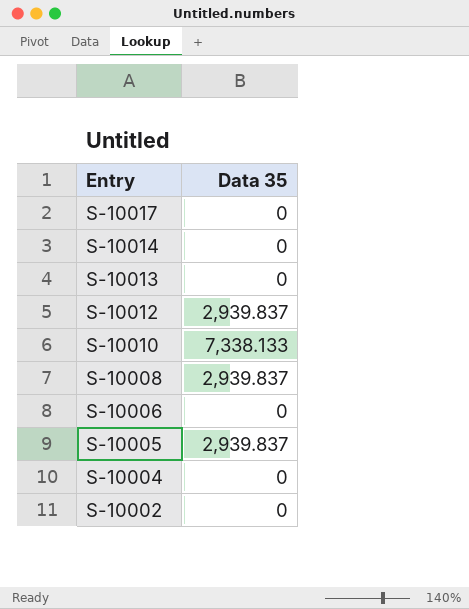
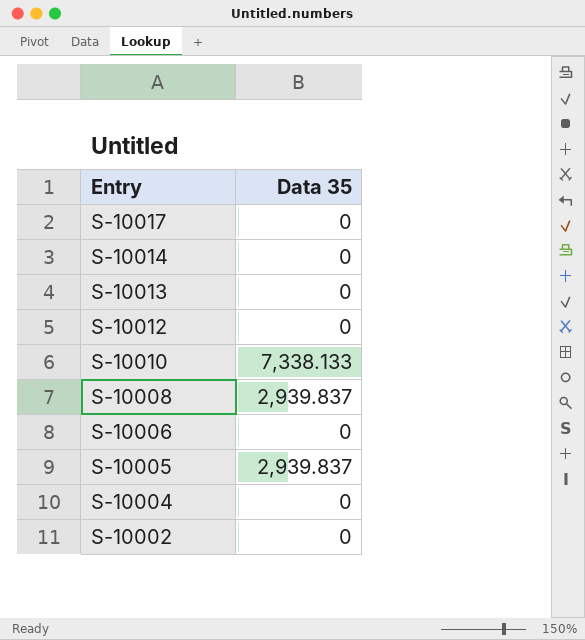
S-10012 | Data 35: 2,939.837 -> 0

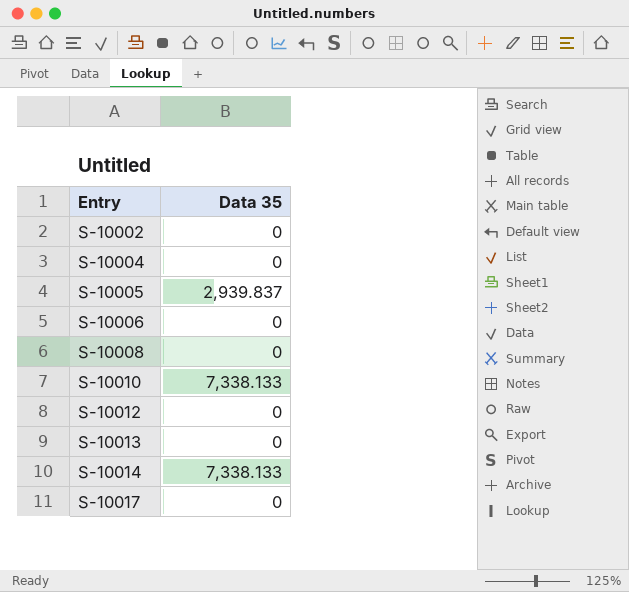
row order: Entry descending -> Entry ascending
S-10008 | Data 35: 2,939.837 -> 0
S-10014 | Data 35: 0 -> 7,338.133

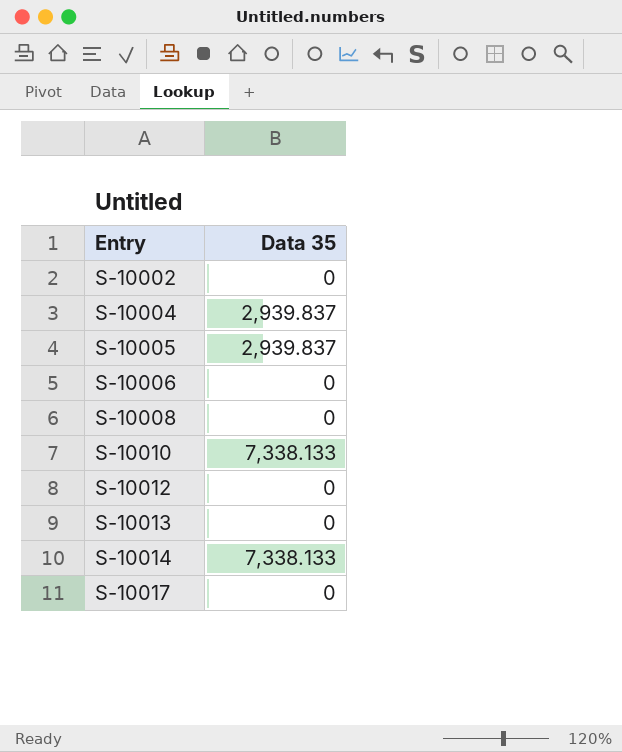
S-10004 | Data 35: 0 -> 2,939.837

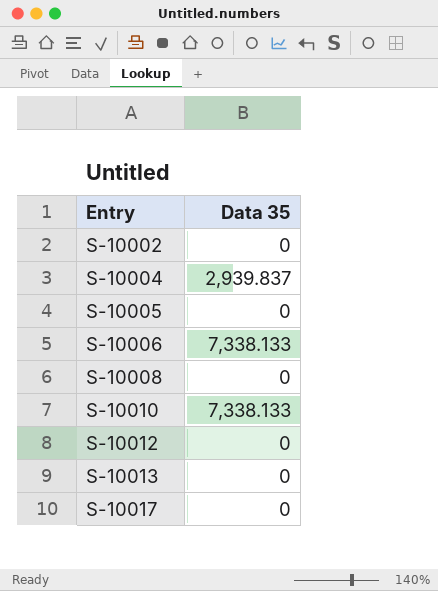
row S-10014: 7,338.133 -> none
S-10005 | Data 35: 2,939.837 -> 0
S-10006 | Data 35: 0 -> 7,338.133

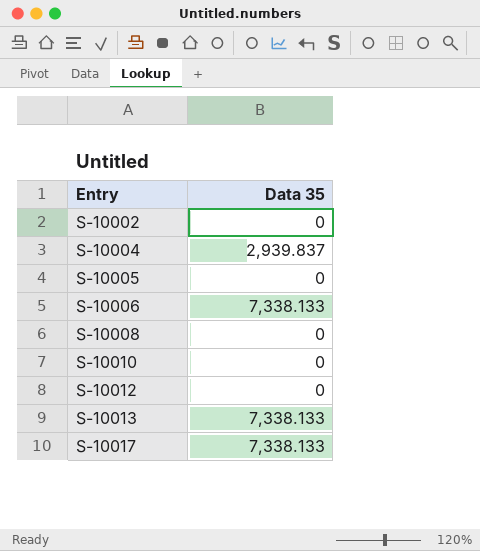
S-10010 | Data 35: 7,338.133 -> 0
S-10013 | Data 35: 0 -> 7,338.133
S-10017 | Data 35: 0 -> 7,338.133

